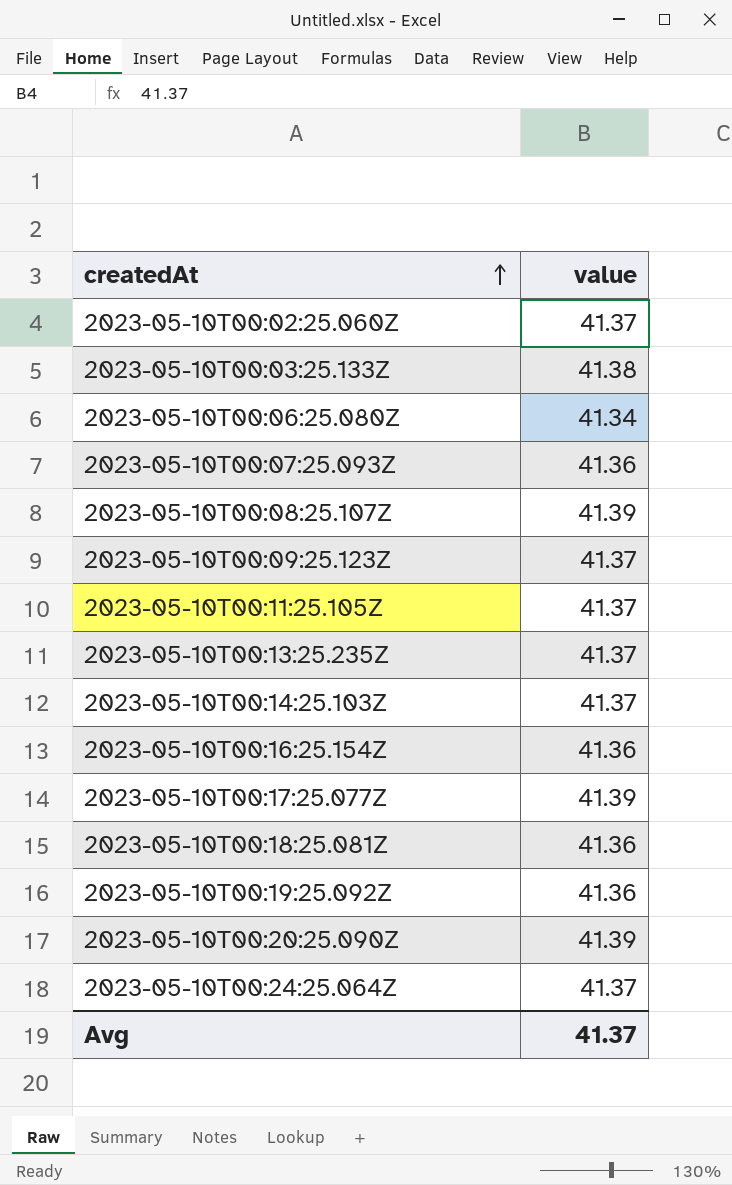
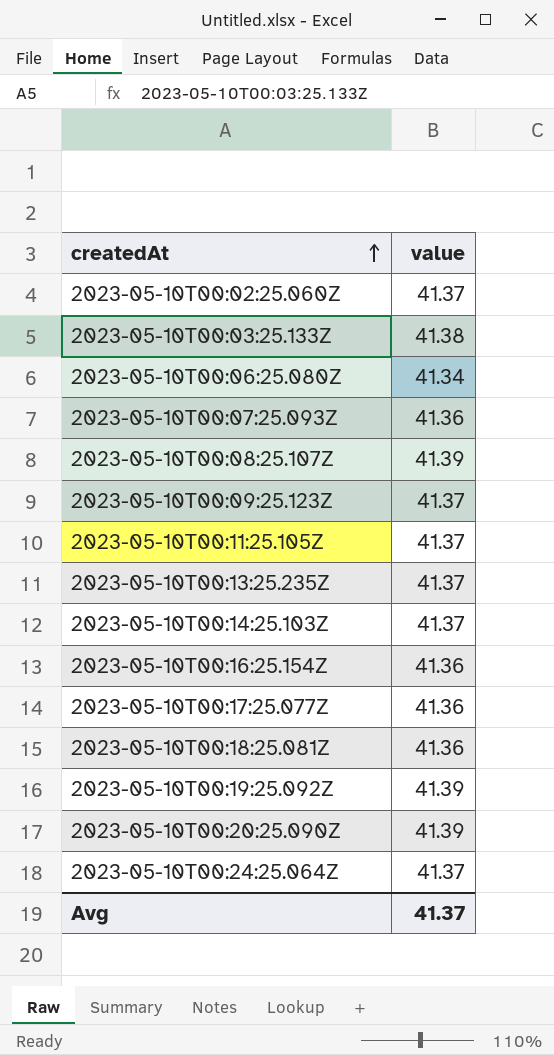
2023-05-10T00:17:25.077Z | value: 41.39 -> 41.36
2023-05-10T00:19:25.092Z | value: 41.36 -> 41.39

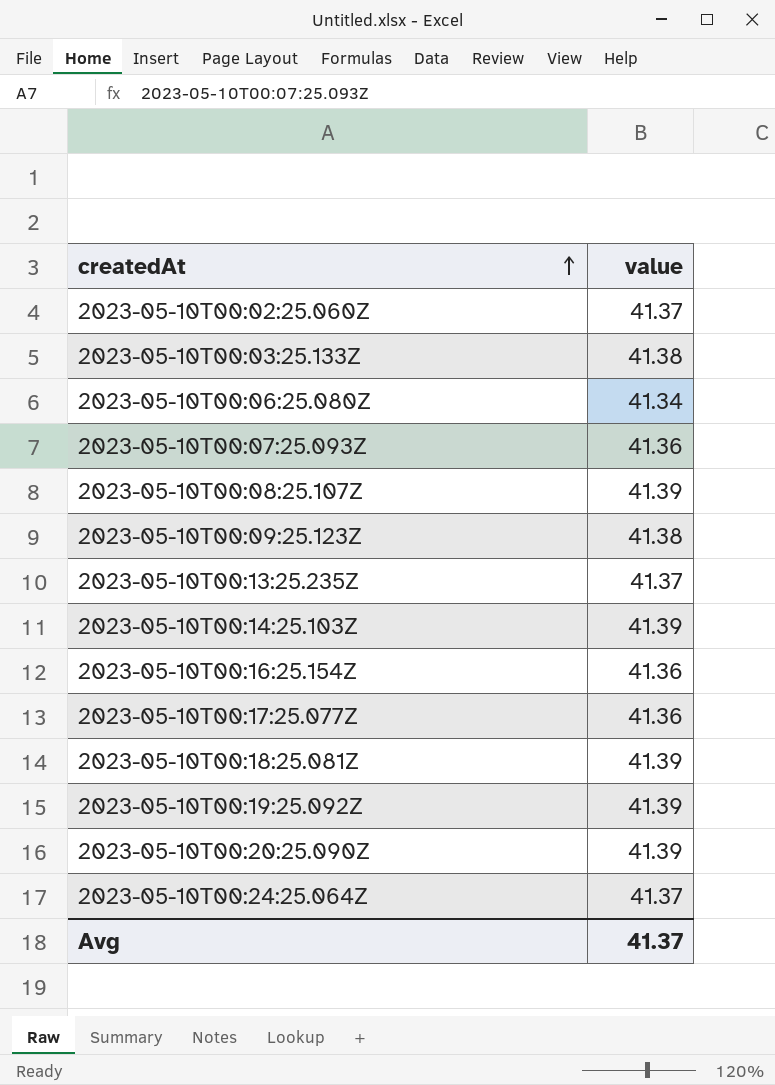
row 2023-05-10T00:11:25.105Z: 41.37 -> none
2023-05-10T00:09:25.123Z | value: 41.37 -> 41.38
2023-05-10T00:14:25.103Z | value: 41.37 -> 41.39
2023-05-10T00:18:25.081Z | value: 41.36 -> 41.39

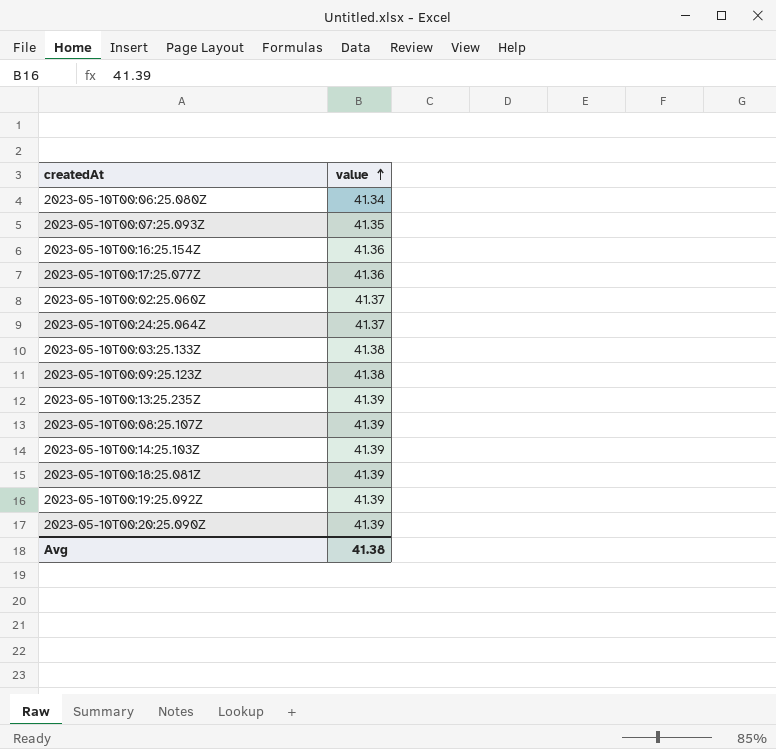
row order: createdAt ascending -> value ascending
2023-05-10T00:07:25.093Z | value: 41.36 -> 41.35
2023-05-10T00:13:25.235Z | value: 41.37 -> 41.39
Avg | value: 41.37 -> 41.38

